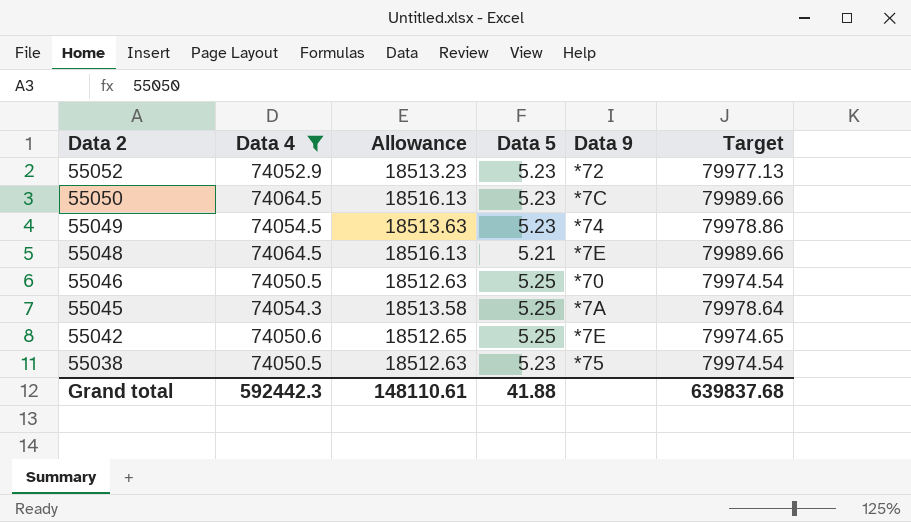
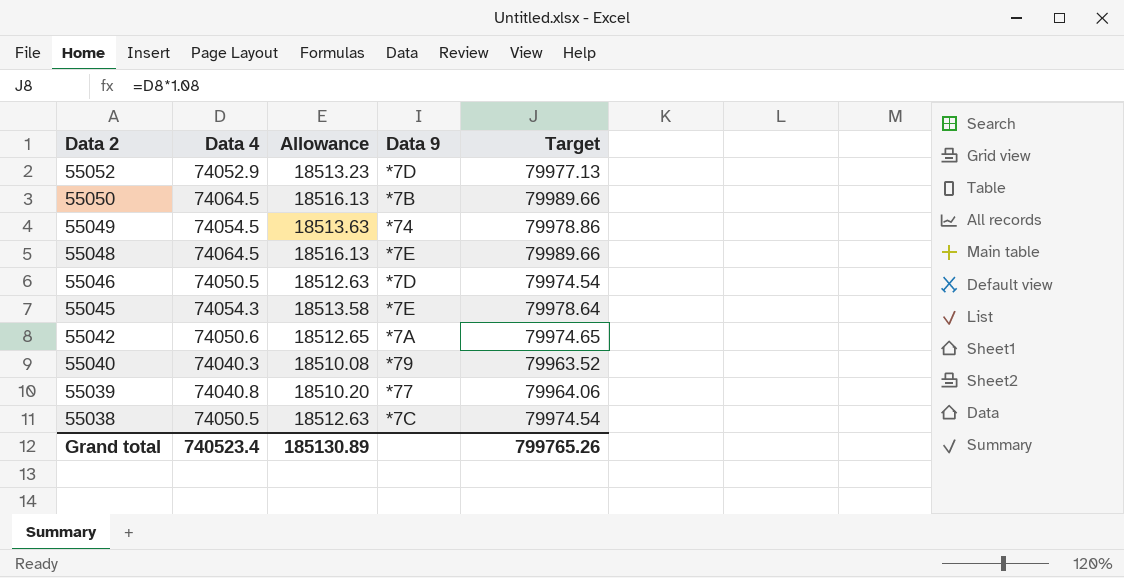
filter: Data 4 >= 74050.5 -> none
column Data 5 | position: 4 -> none
55052 | Data 9: *72 -> *7D
55050 | Data 9: *7C -> *7B
55046 | Data 9: *70 -> *7D
55045 | Data 9: *7A -> *7E
55042 | Data 9: *7E -> *7A
55038 | Data 9: *75 -> *7C
Grand total | Data 4: 592442.3 -> 740523.4
Grand total | Allowance: 148110.61 -> 185130.89
Grand total | Target: 639837.68 -> 799765.26

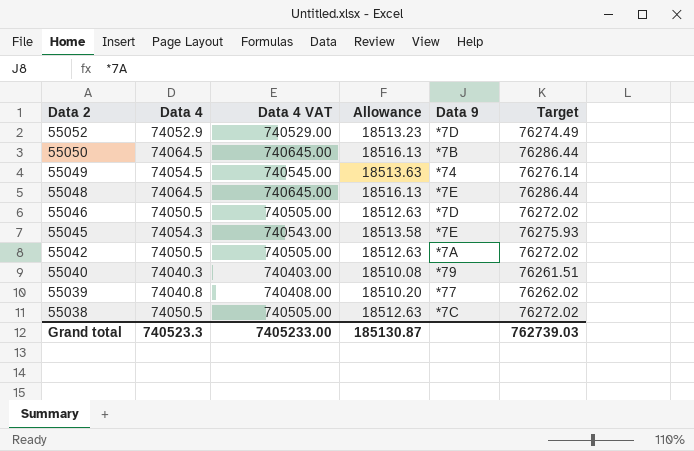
column Data 4 VAT | formula: none -> [Data 4] * 10
column Target | formula: [Data 4] * 1.08 -> [Data 4] * 1.03
55042 | Data 4: 74050.6 -> 74050.5
55042 | Allowance: 18512.65 -> 18512.63
Grand total | Data 4: 740523.4 -> 740523.3
Grand total | Allowance: 185130.89 -> 185130.87
Grand total | Target: 799765.26 -> 762739.03

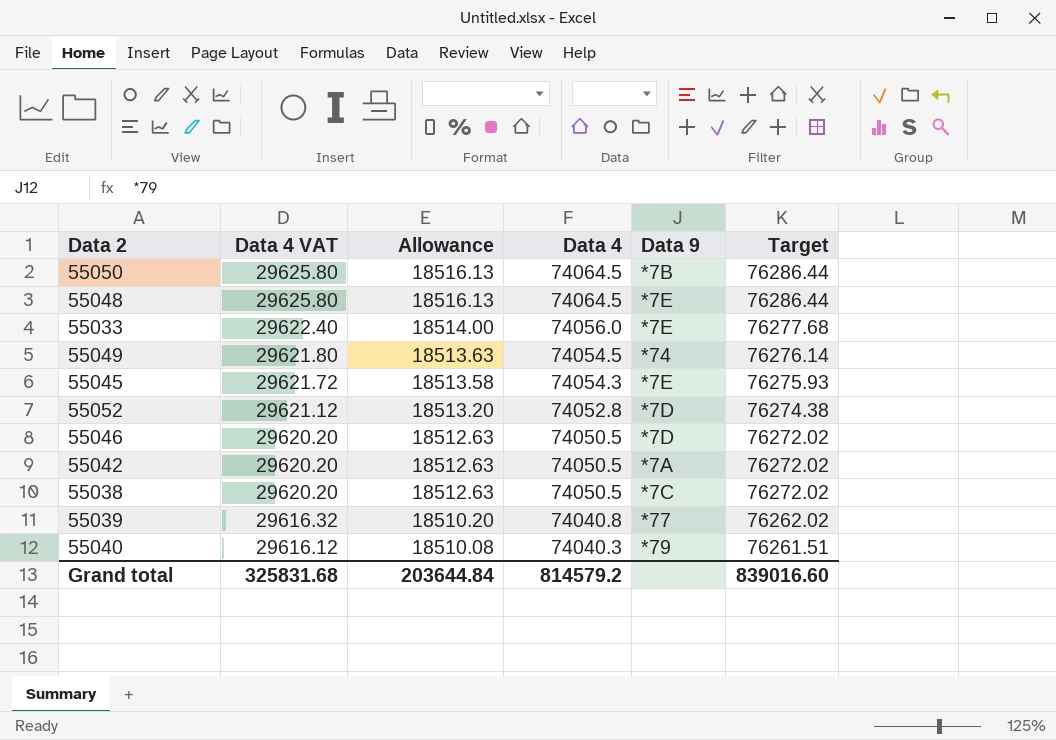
row order: Data 2 descending -> Data 4 VAT descending
column Data 4 VAT | formula: [Data 4] * 10 -> [Data 4] * 0.4
column Data 4 | position: 2 -> 4
row 55033: none -> 29622.40 | 18514.00 | 74056.0 | *7E | 76277.68
55052 | Allowance: 18513.23 -> 18513.20
55052 | Data 4: 74052.9 -> 74052.8
55052 | Target: 76274.49 -> 76274.38
Grand total | Data 4 VAT: 7405233.00 -> 325831.68
Grand total | Allowance: 185130.87 -> 203644.84
Grand total | Data 4: 740523.3 -> 814579.2
Grand total | Target: 762739.03 -> 839016.60

